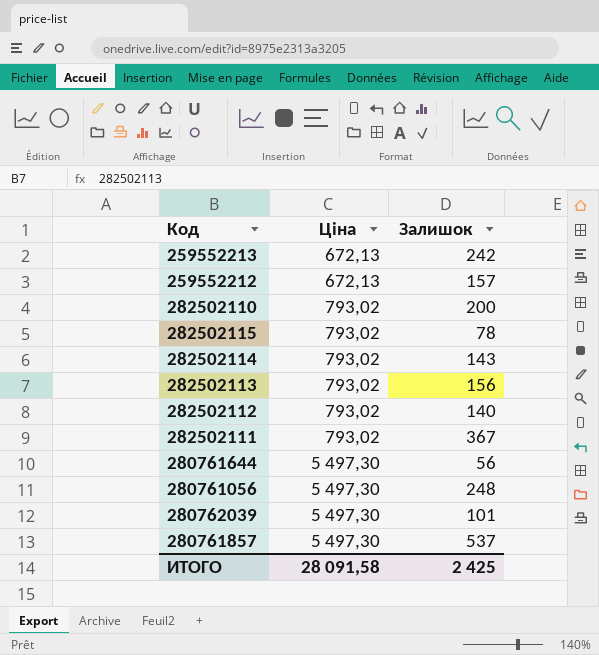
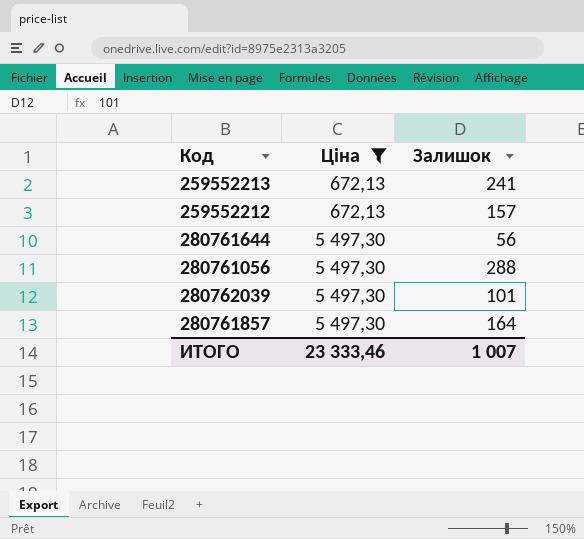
filter: none -> Ціна != 793,02
259552213 | Залишок: 242 -> 241
280761056 | Залишок: 248 -> 288
280761857 | Залишок: 537 -> 164
ИТОГО | Ціна: 28 091,58 -> 23 333,46
ИТОГО | Залишок: 2 425 -> 1 007

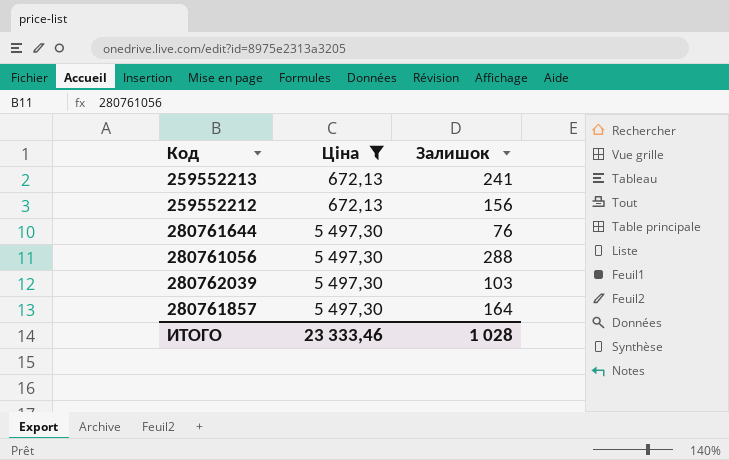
259552212 | Залишок: 157 -> 156
280761644 | Залишок: 56 -> 76
280762039 | Залишок: 101 -> 103
ИТОГО | Залишок: 1 007 -> 1 028

